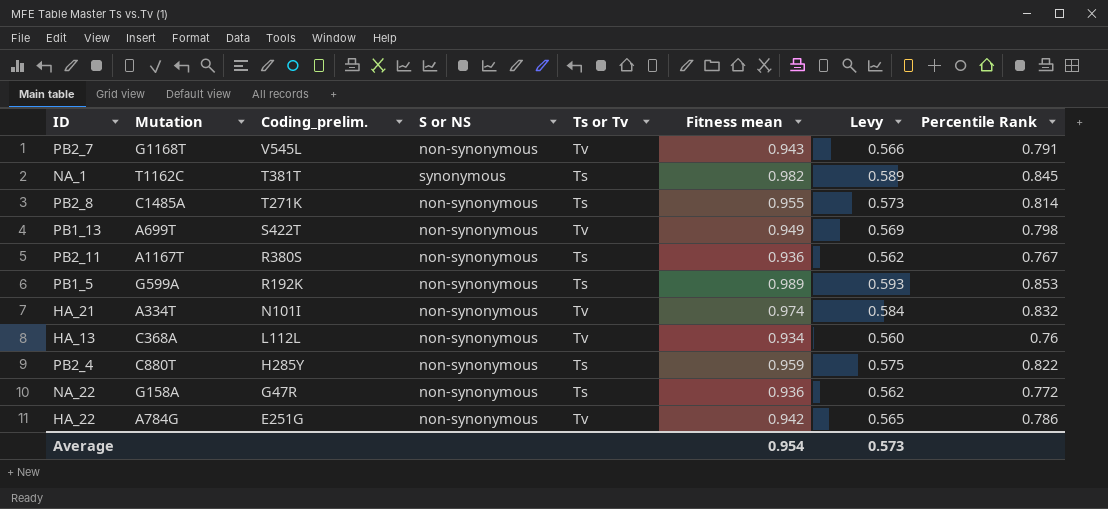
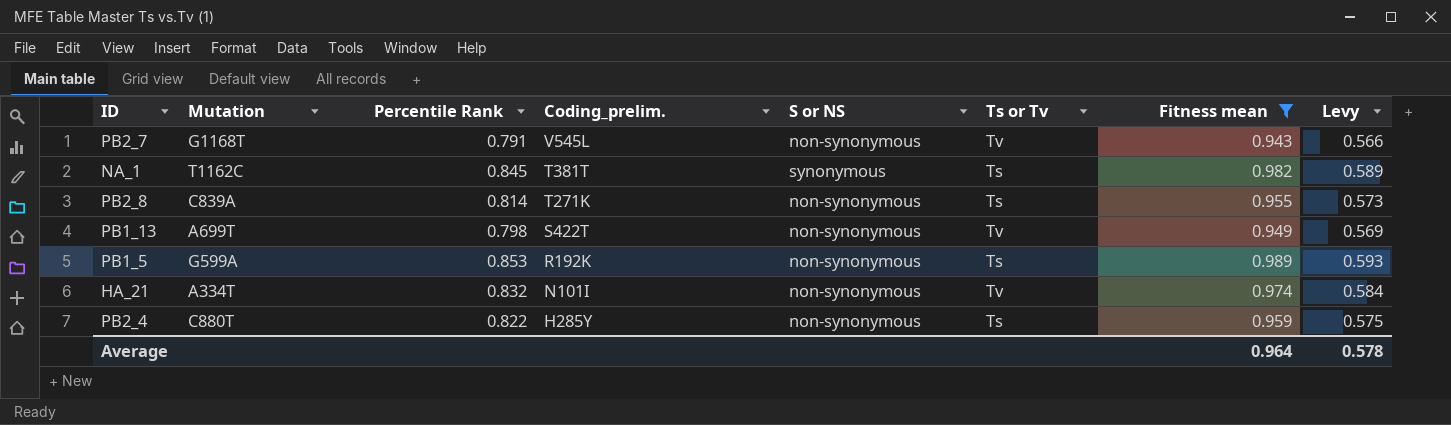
filter: none -> Fitness mean >= 0.943
column Percentile Rank | position: 8 -> 3
PB2_8 | Mutation: C1485A -> C839A
Average | Fitness mean: 0.954 -> 0.964
Average | Levy: 0.573 -> 0.578

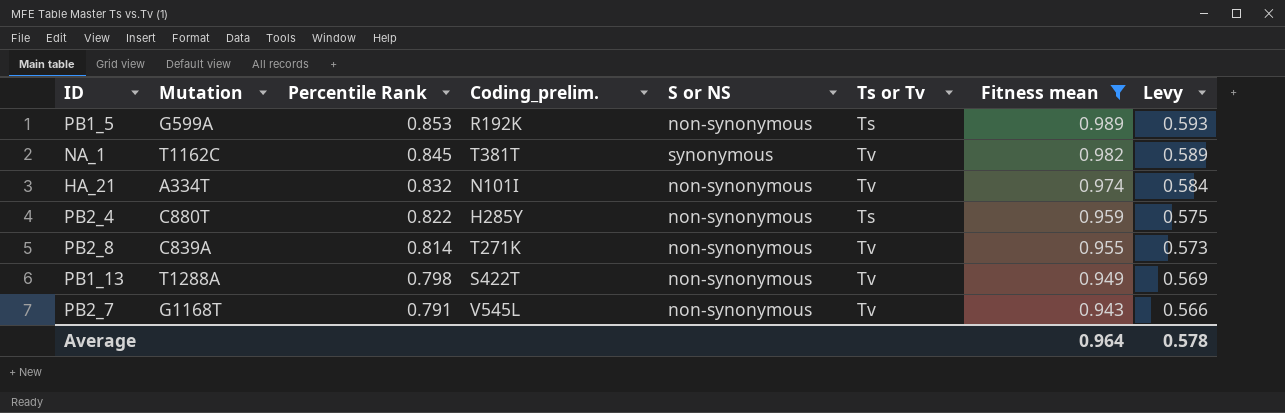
row order: Coding_prelim. descending -> Percentile Rank descending
NA_1 | Ts or Tv: Ts -> Tv
PB2_8 | Ts or Tv: Ts -> Tv
PB1_13 | Mutation: A699T -> T1288A

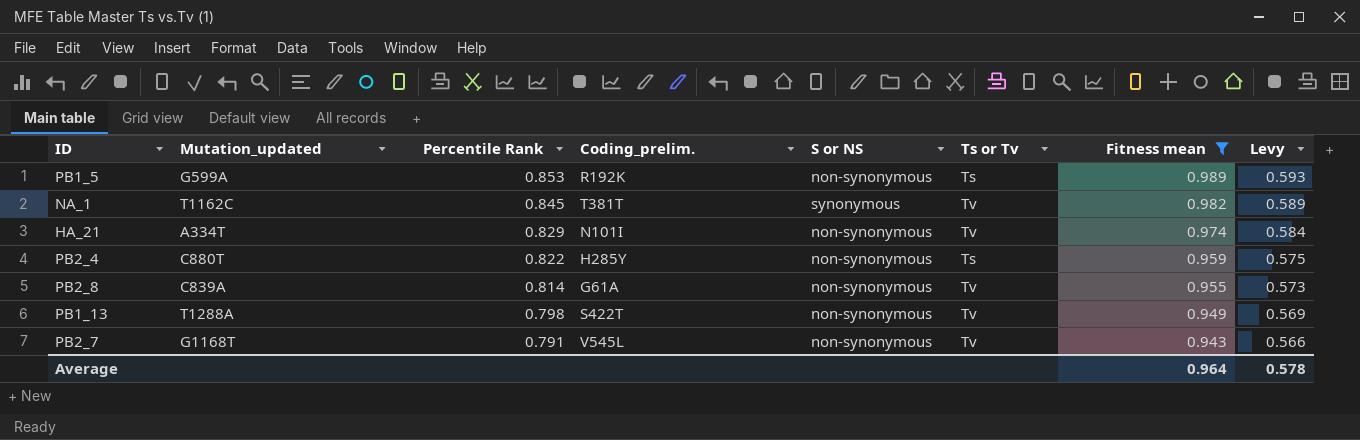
column name: Mutation -> Mutation_updated
HA_21 | Percentile Rank: 0.832 -> 0.829
PB2_8 | Coding_prelim.: T271K -> G61A

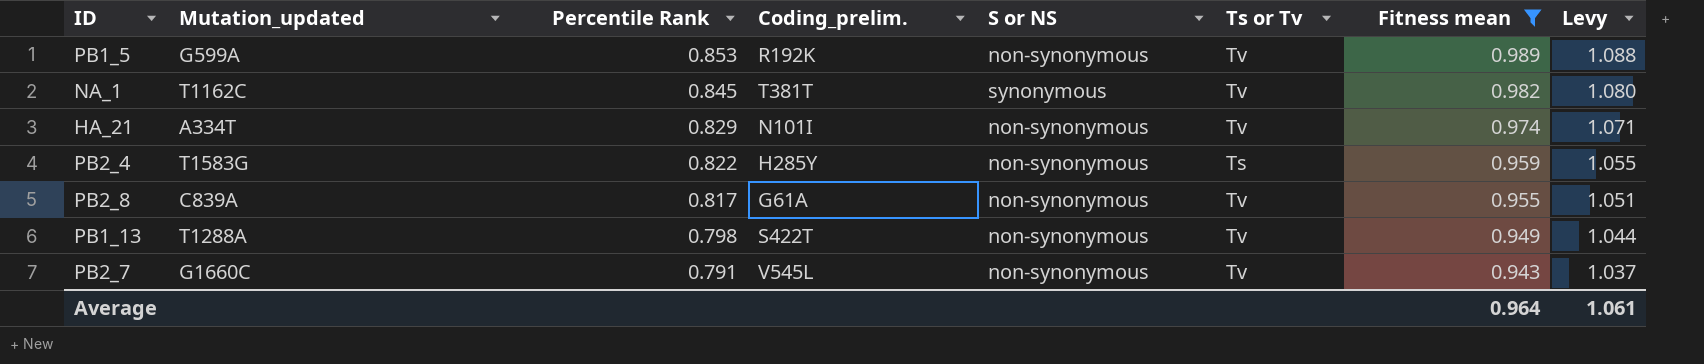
column Levy | formula: [Fitness mean] * 0.6 -> [Fitness mean] * 1.1
PB1_5 | Ts or Tv: Ts -> Tv
PB2_4 | Mutation_updated: C880T -> T1583G
PB2_8 | Percentile Rank: 0.814 -> 0.817
PB2_7 | Mutation_updated: G1168T -> G1660C
Average | Levy: 0.578 -> 1.061

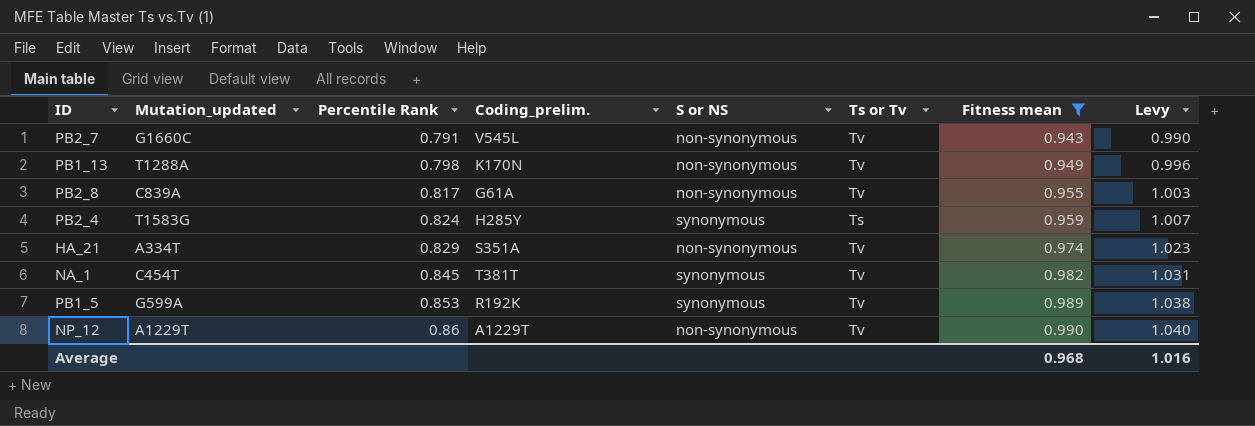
row order: Percentile Rank descending -> Percentile Rank ascending
column Levy | formula: [Fitness mean] * 1.1 -> [Fitness mean] * 1.05
PB1_13 | Coding_prelim.: S422T -> K170N
PB2_4 | Percentile Rank: 0.822 -> 0.824
PB2_4 | S or NS: non-synonymous -> synonymous
HA_21 | Coding_prelim.: N101I -> S351A
NA_1 | Mutation_updated: T1162C -> C454T
PB1_5 | S or NS: non-synonymous -> synonymous
row NP_12: none -> A1229T | 0.86 | A1229T | non-synonymous | Tv | 0.990 | 1.040
Average | Fitness mean: 0.964 -> 0.968
Average | Levy: 1.061 -> 1.016

